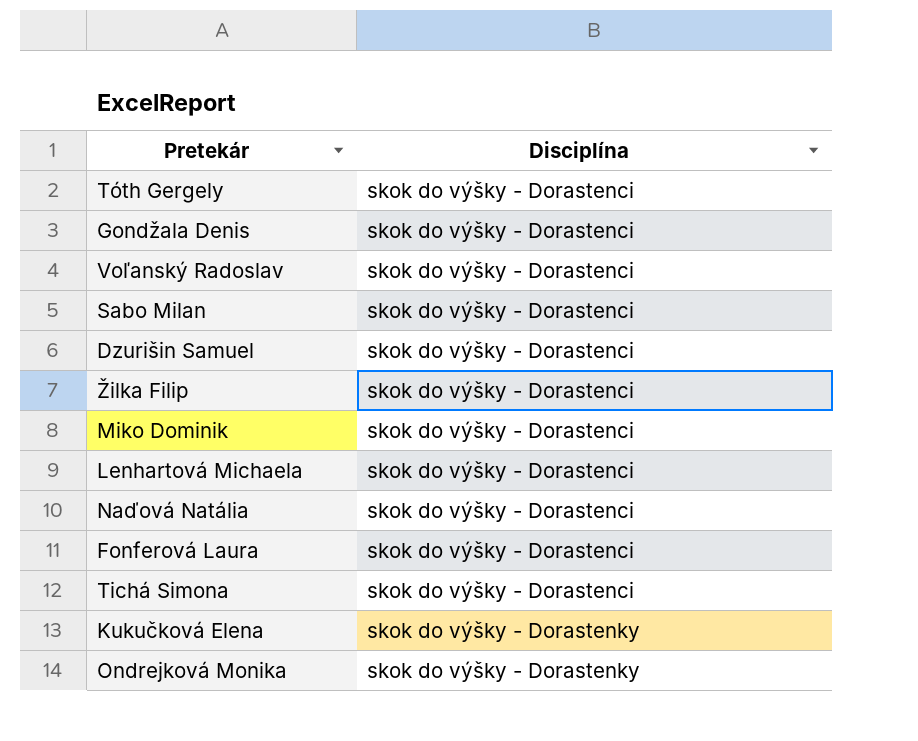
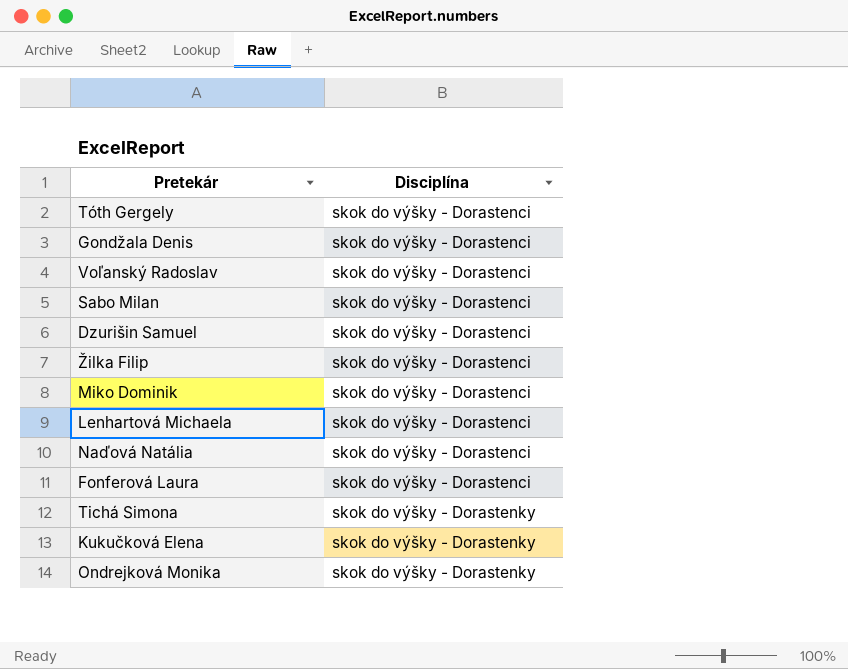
Tichá Simona | Disciplína: skok do výšky - Dorastenci -> skok do výšky - Dorastenky

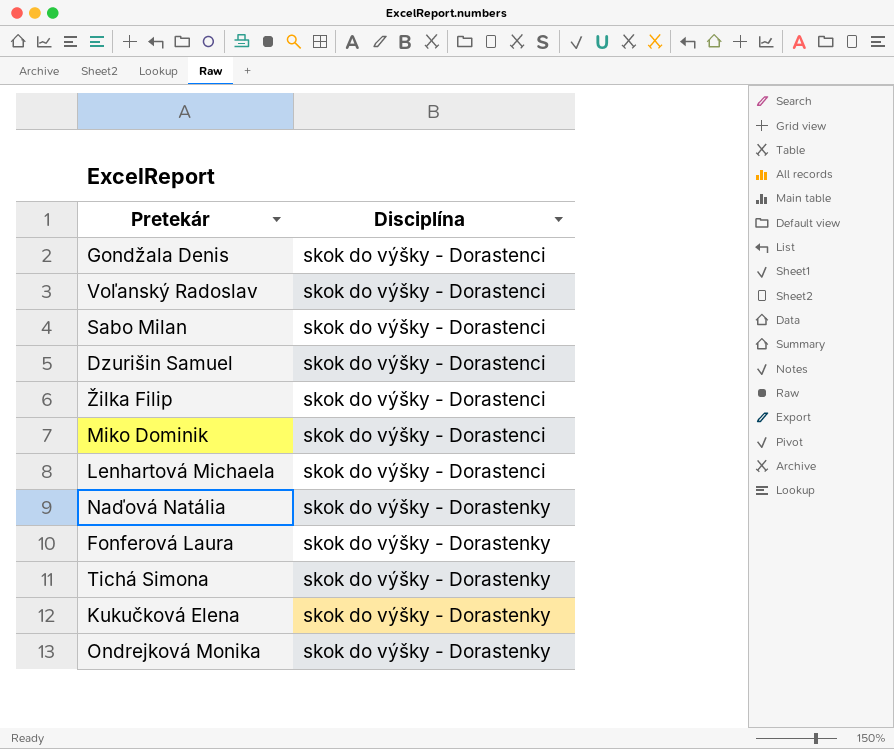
row Tóth Gergely: skok do výšky - Dorastenci -> none
Naďová Natália | Disciplína: skok do výšky - Dorastenci -> skok do výšky - Dorastenky
Fonferová Laura | Disciplína: skok do výšky - Dorastenci -> skok do výšky - Dorastenky

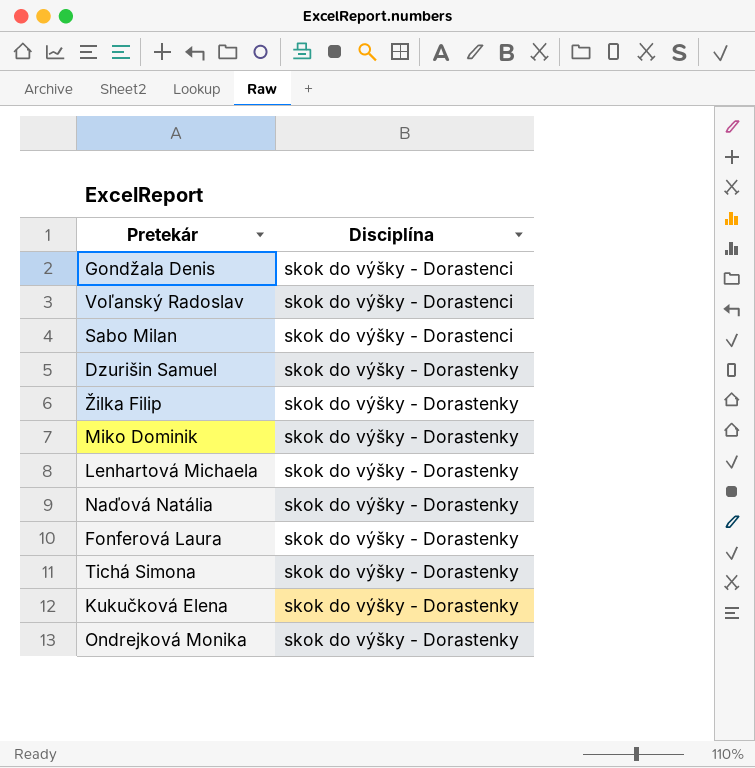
Dzurišin Samuel | Disciplína: skok do výšky - Dorastenci -> skok do výšky - Dorastenky
Žilka Filip | Disciplína: skok do výšky - Dorastenci -> skok do výšky - Dorastenky
Miko Dominik | Disciplína: skok do výšky - Dorastenci -> skok do výšky - Dorastenky
Lenhartová Michaela | Disciplína: skok do výšky - Dorastenci -> skok do výšky - Dorastenky

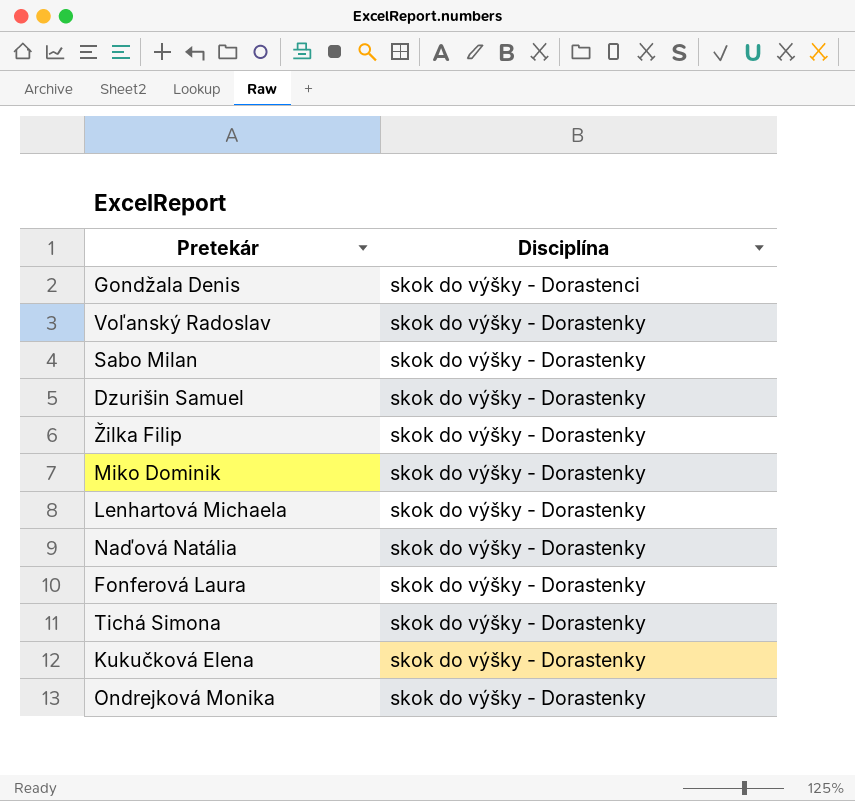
Voľanský Radoslav | Disciplína: skok do výšky - Dorastenci -> skok do výšky - Dorastenky
Sabo Milan | Disciplína: skok do výšky - Dorastenci -> skok do výšky - Dorastenky

